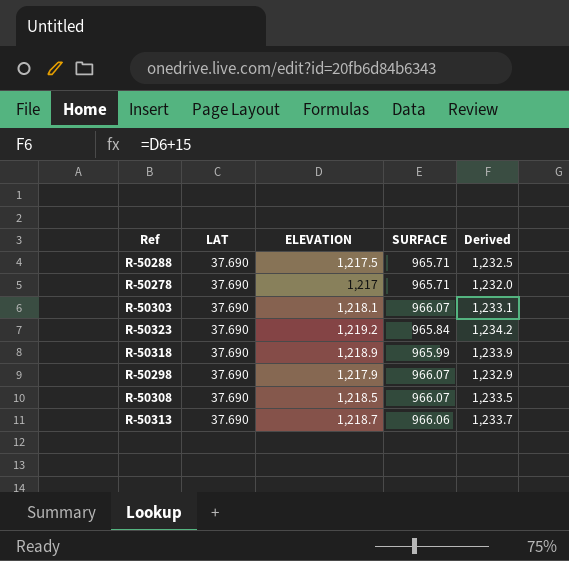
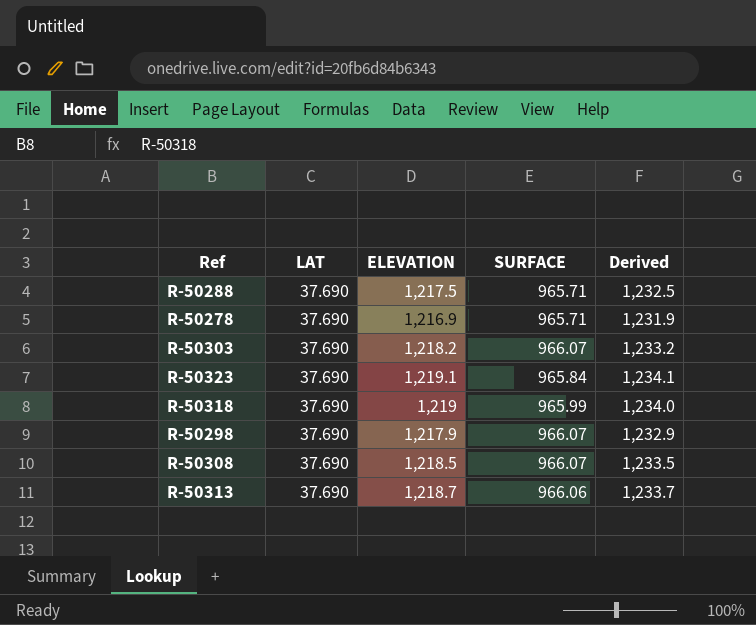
R-50278 | ELEVATION: 1,217 -> 1,216.9
R-50278 | Derived: 1,232.0 -> 1,231.9
R-50303 | ELEVATION: 1,218.1 -> 1,218.2
R-50303 | Derived: 1,233.1 -> 1,233.2
R-50323 | ELEVATION: 1,219.2 -> 1,219.1
R-50323 | Derived: 1,234.2 -> 1,234.1
R-50318 | ELEVATION: 1,218.9 -> 1,219
R-50318 | Derived: 1,233.9 -> 1,234.0

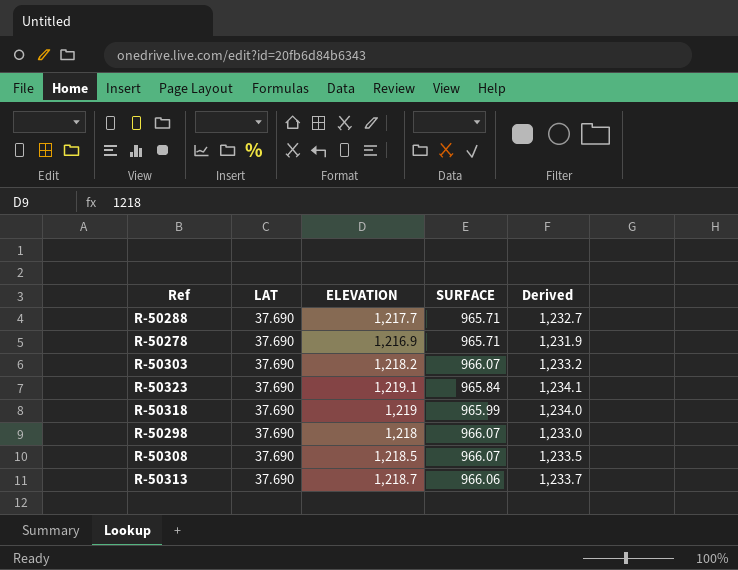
R-50288 | ELEVATION: 1,217.5 -> 1,217.7
R-50288 | Derived: 1,232.5 -> 1,232.7
R-50298 | ELEVATION: 1,217.9 -> 1,218
R-50298 | Derived: 1,232.9 -> 1,233.0

